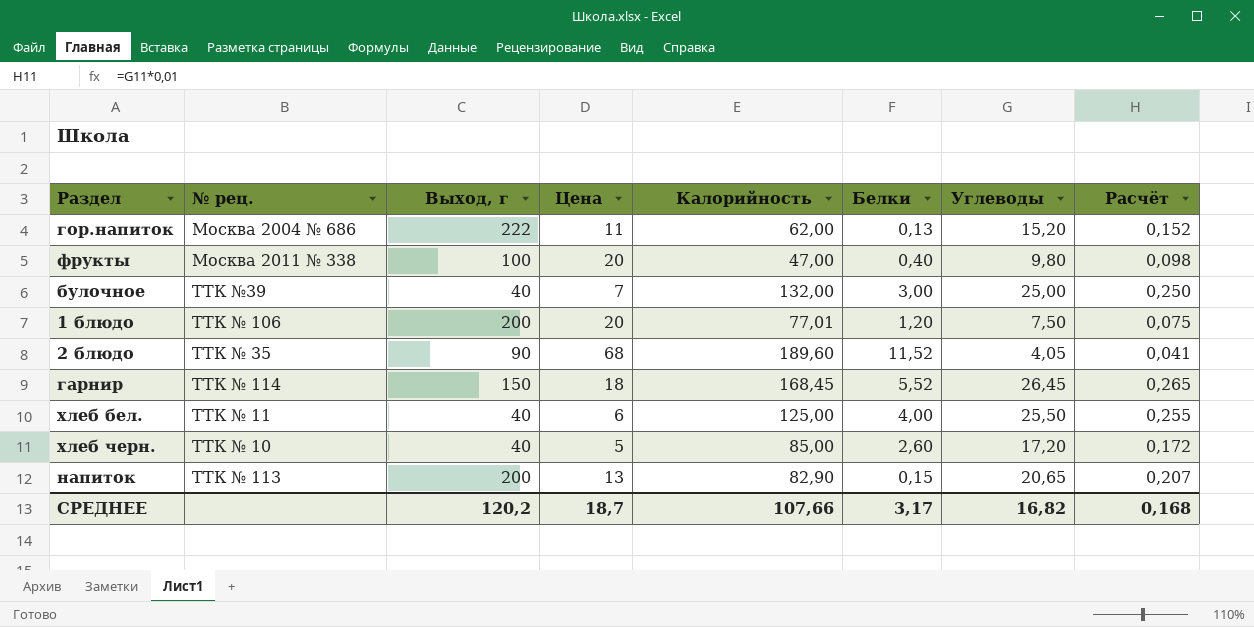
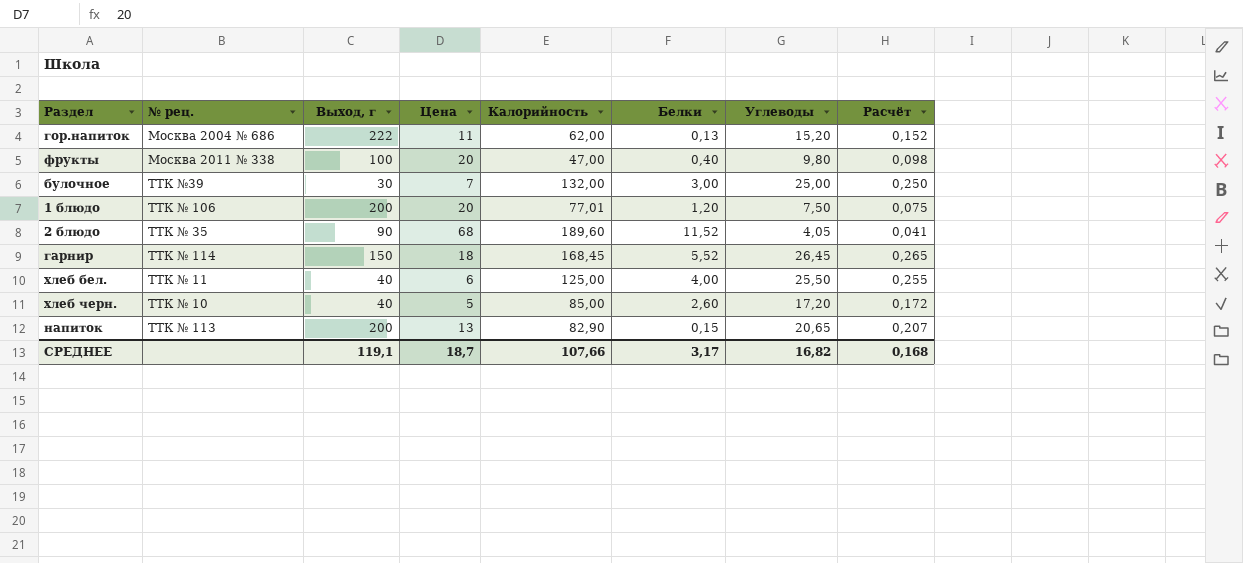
булочное | Выход, г: 40 -> 30
СРЕДНЕЕ | Выход, г: 120,2 -> 119,1

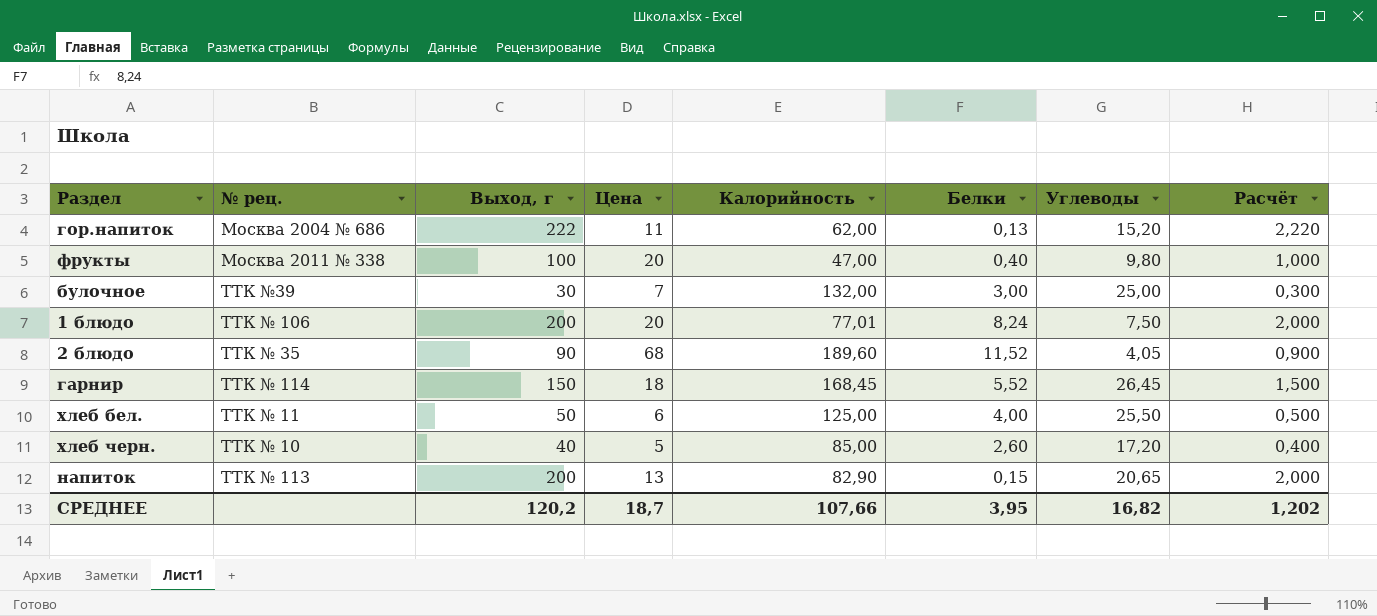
column Расчёт | formula: [Углеводы] * 0,01 -> [Выход, г] * 0,01
1 блюдо | Белки: 1,20 -> 8,24
хлеб бел. | Выход, г: 40 -> 50
СРЕДНЕЕ | Выход, г: 119,1 -> 120,2
СРЕДНЕЕ | Белки: 3,17 -> 3,95
СРЕДНЕЕ | Расчёт: 0,168 -> 1,202

